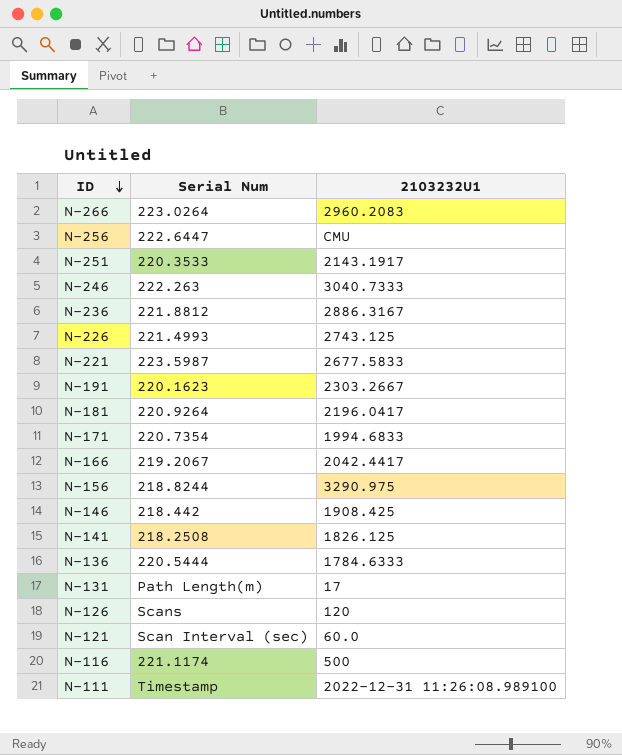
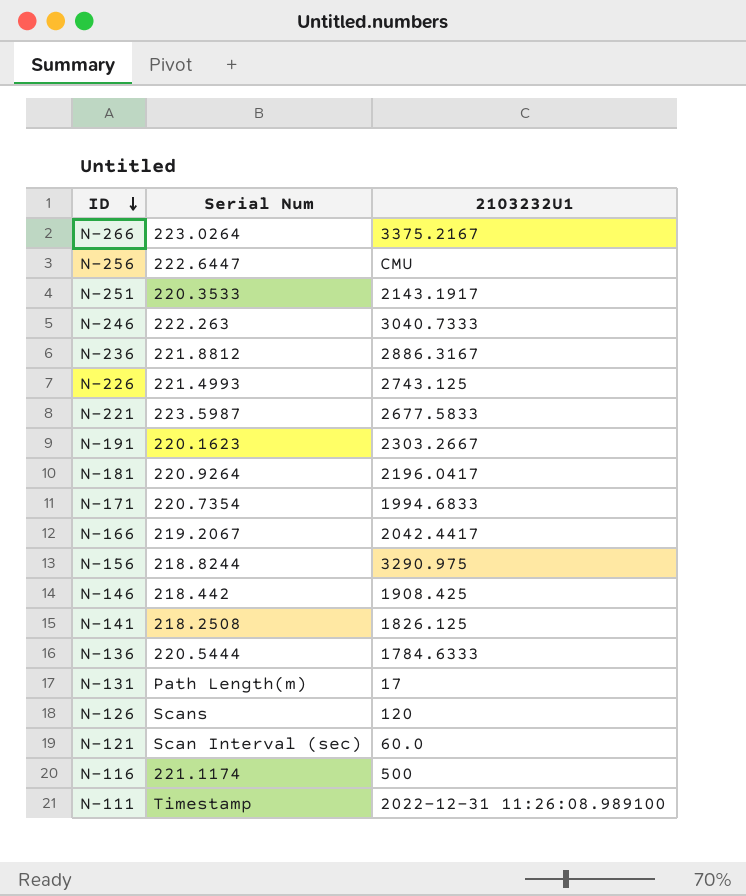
N-266 | 2103232U1: 2960.2083 -> 3375.2167

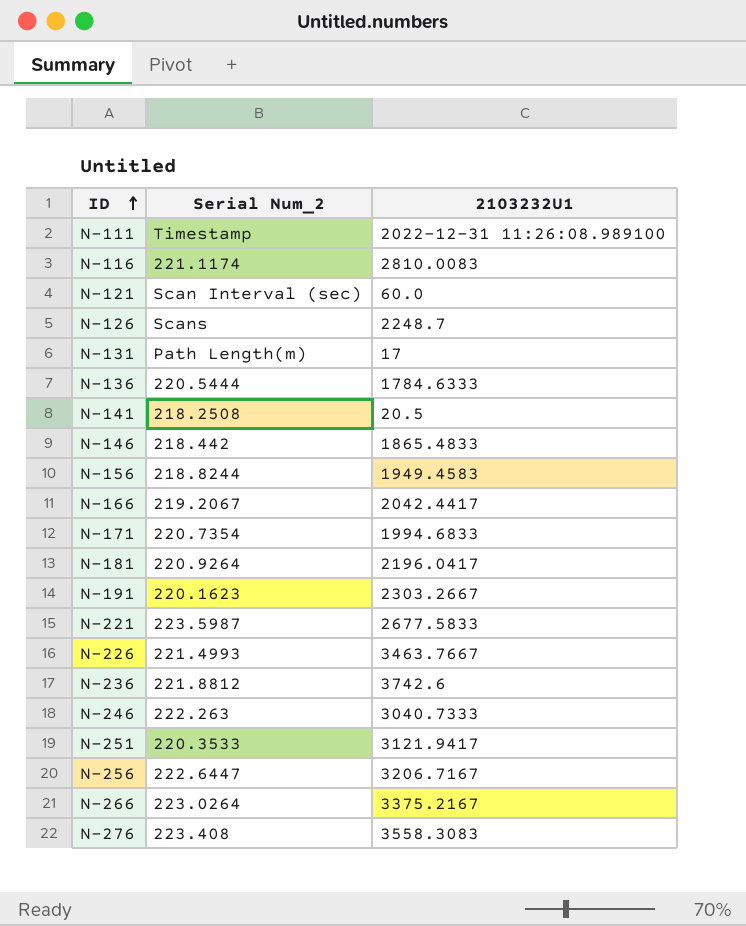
row order: ID descending -> ID ascending
column name: Serial Num -> Serial Num_2
N-116 | 2103232U1: 500 -> 2810.0083
N-126 | 2103232U1: 120 -> 2248.7
N-141 | 2103232U1: 1826.125 -> 20.5
N-146 | 2103232U1: 1908.425 -> 1865.4833
N-156 | 2103232U1: 3290.975 -> 1949.4583
N-226 | 2103232U1: 2743.125 -> 3463.7667
N-236 | 2103232U1: 2886.3167 -> 3742.6
N-251 | 2103232U1: 2143.1917 -> 3121.9417
N-256 | 2103232U1: CMU -> 3206.7167
row N-276: none -> 223.408 | 3558.3083

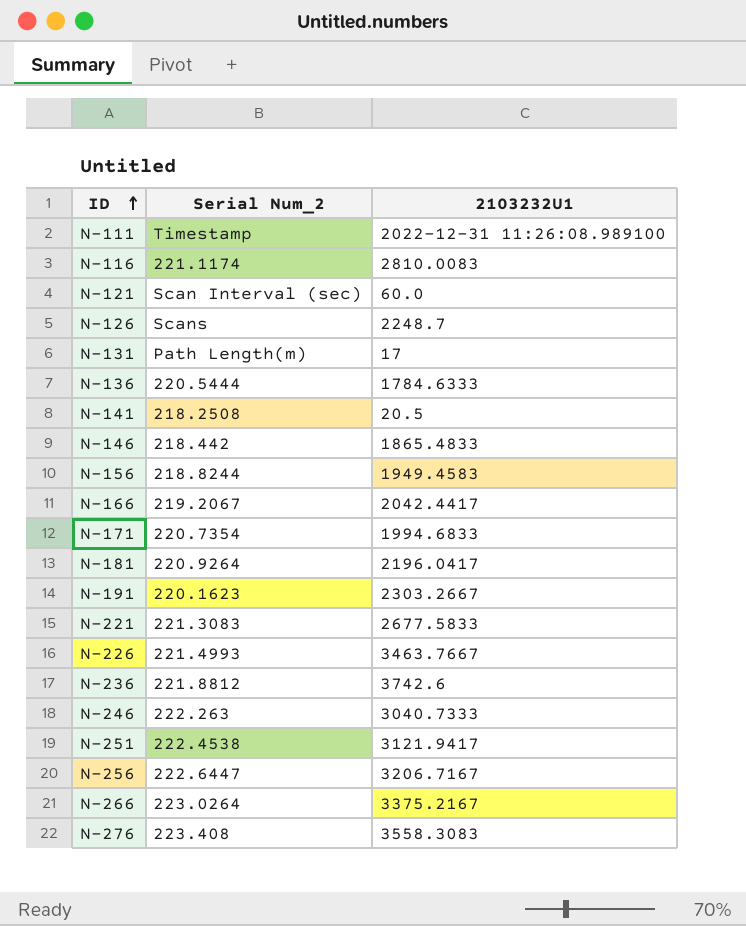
N-221 | Serial Num_2: 223.5987 -> 221.3083
N-251 | Serial Num_2: 220.3533 -> 222.4538

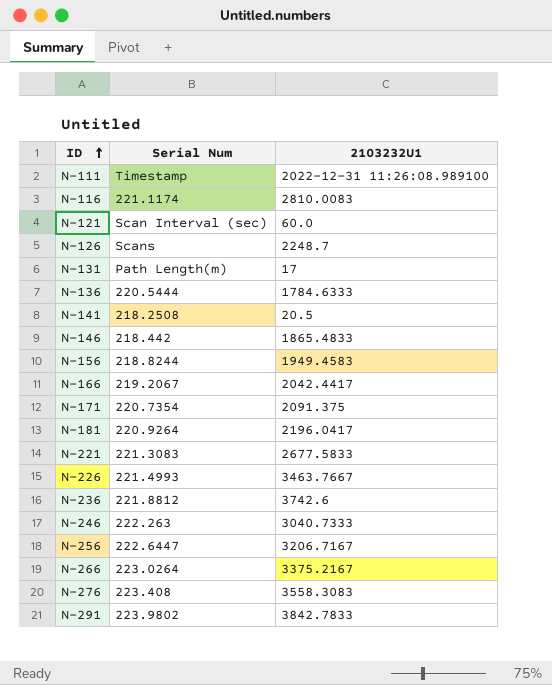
column name: Serial Num_2 -> Serial Num
row N-191: 220.1623 | 2303.2667 -> none
row N-251: 222.4538 | 3121.9417 -> none
N-171 | 2103232U1: 1994.6833 -> 2091.375
row N-291: none -> 223.9802 | 3842.7833

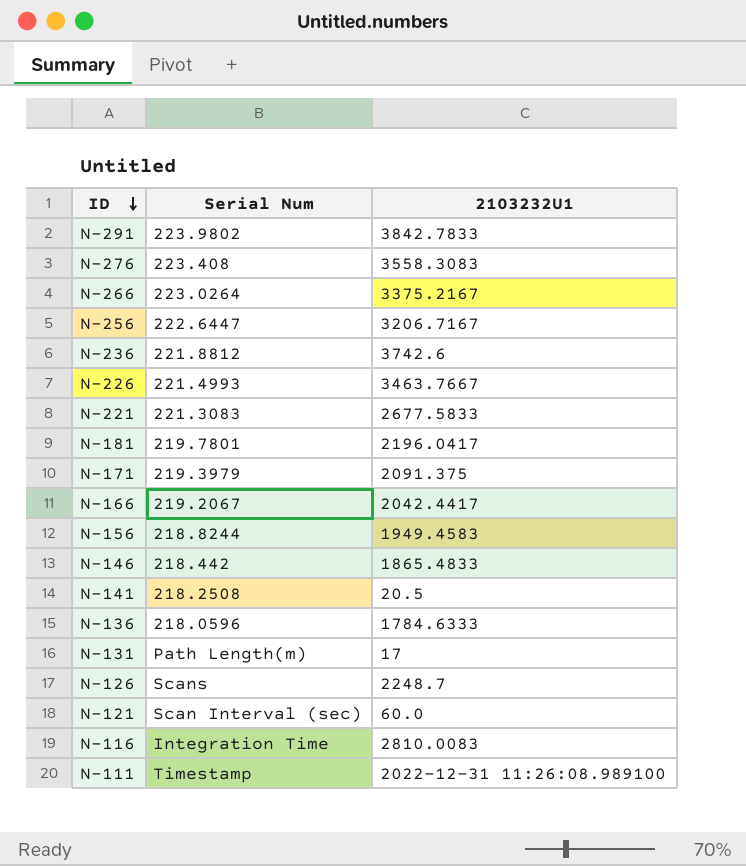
row order: ID ascending -> ID descending
row N-246: 222.263 | 3040.7333 -> none
N-181 | Serial Num: 220.9264 -> 219.7801
N-171 | Serial Num: 220.7354 -> 219.3979
N-136 | Serial Num: 220.5444 -> 218.0596
N-116 | Serial Num: 221.1174 -> Integration Time

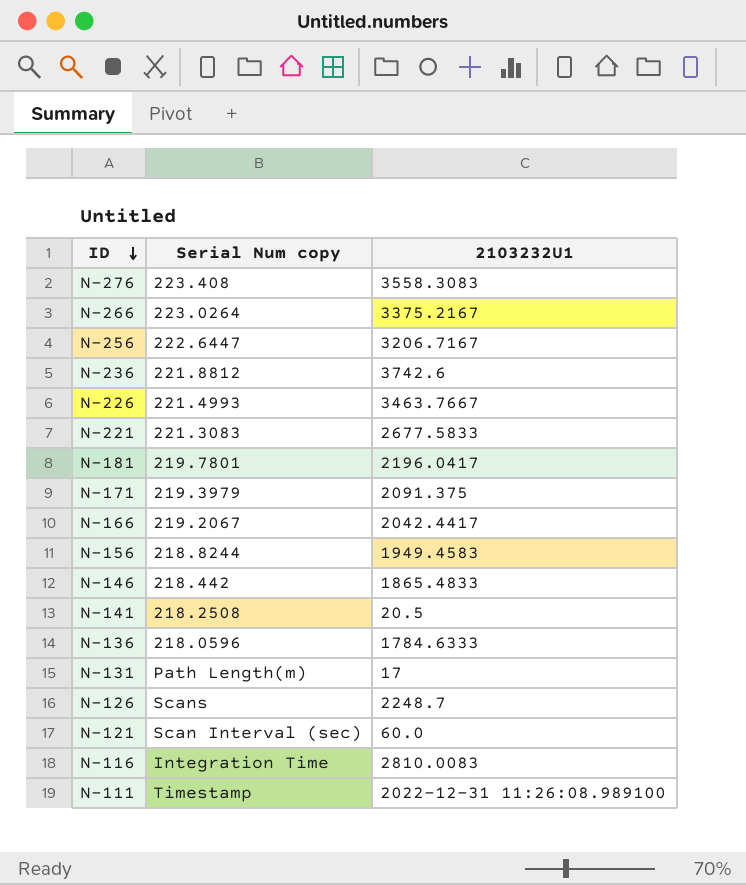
column name: Serial Num -> Serial Num copy
row N-291: 223.9802 | 3842.7833 -> none

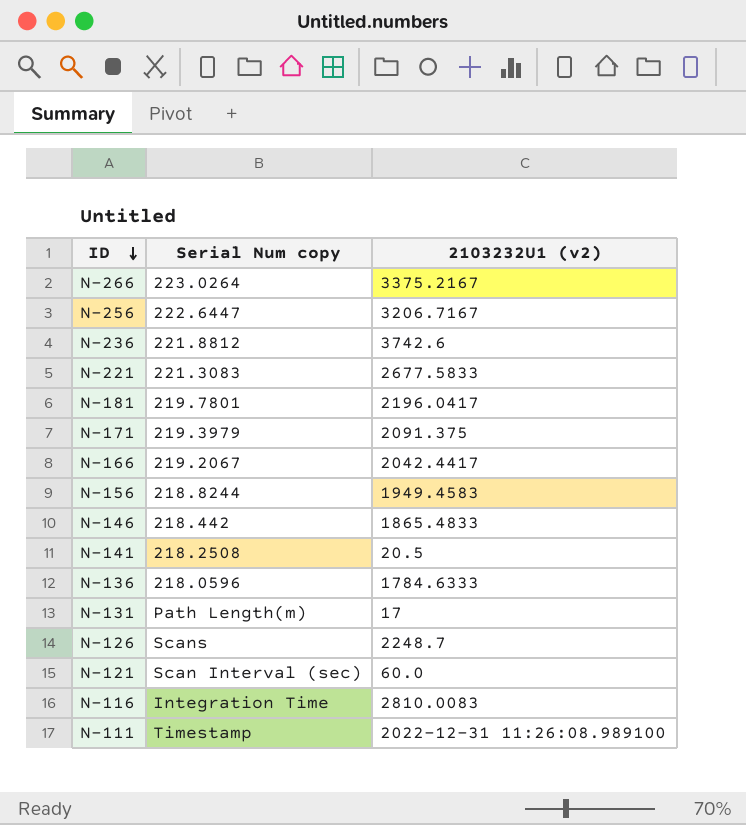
column name: 2103232U1 -> 2103232U1 (v2)
row N-276: 223.408 | 3558.3083 -> none
row N-226: 221.4993 | 3463.7667 -> none

